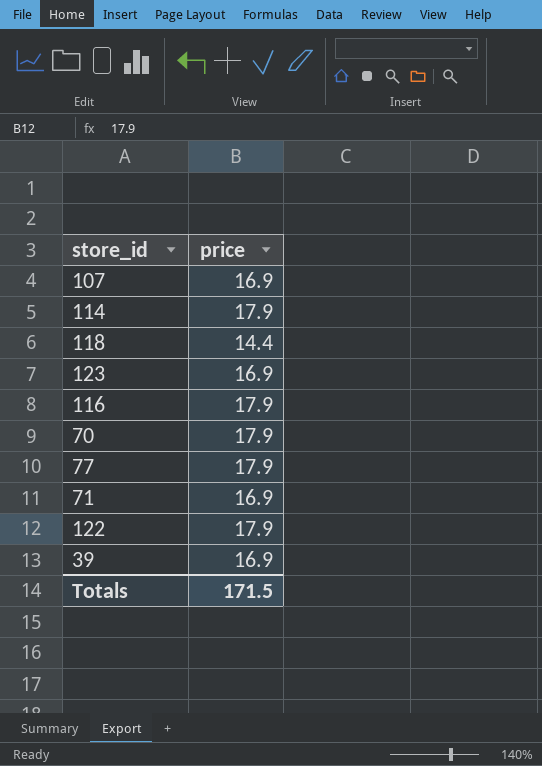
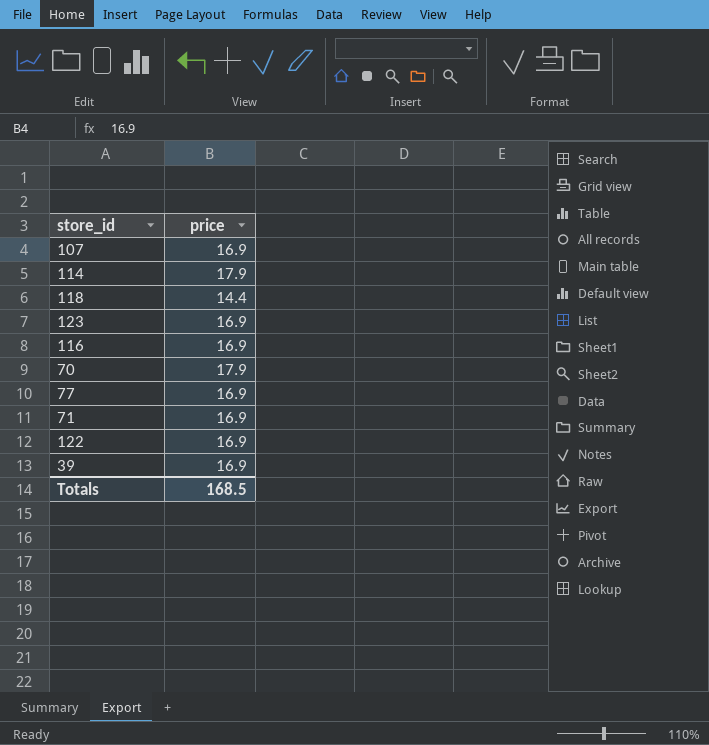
116 | price: 17.9 -> 16.9
77 | price: 17.9 -> 16.9
122 | price: 17.9 -> 16.9
Totals | price: 171.5 -> 168.5

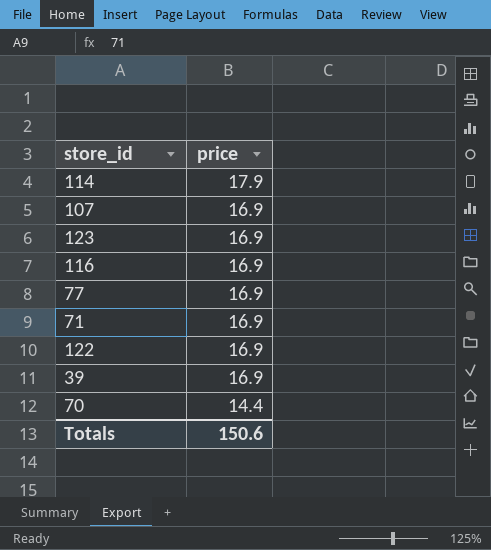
row order: none -> price descending
row 118: 14.4 -> none
70 | price: 17.9 -> 14.4
Totals | price: 168.5 -> 150.6

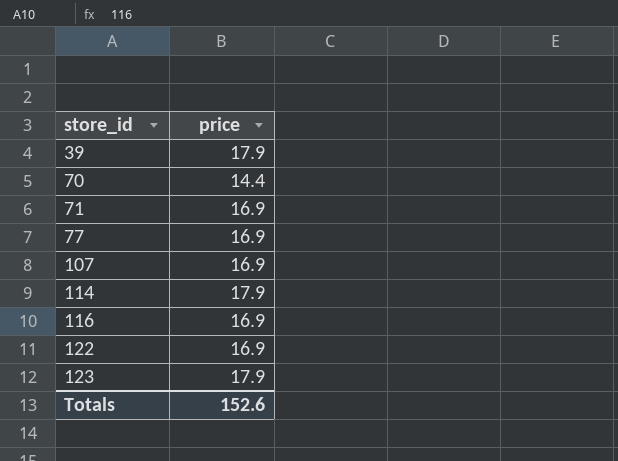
row order: price descending -> store_id ascending
39 | price: 16.9 -> 17.9
123 | price: 16.9 -> 17.9
Totals | price: 150.6 -> 152.6

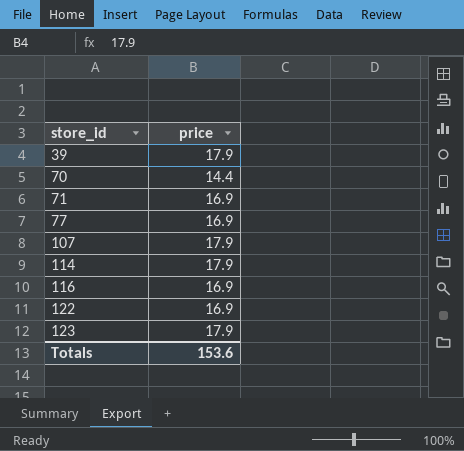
107 | price: 16.9 -> 17.9
Totals | price: 152.6 -> 153.6

